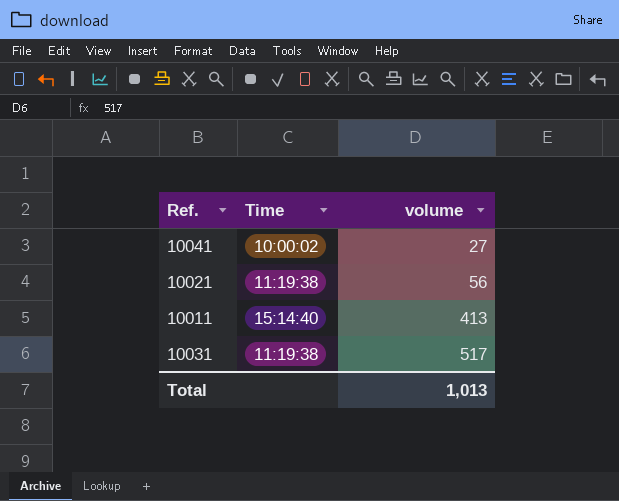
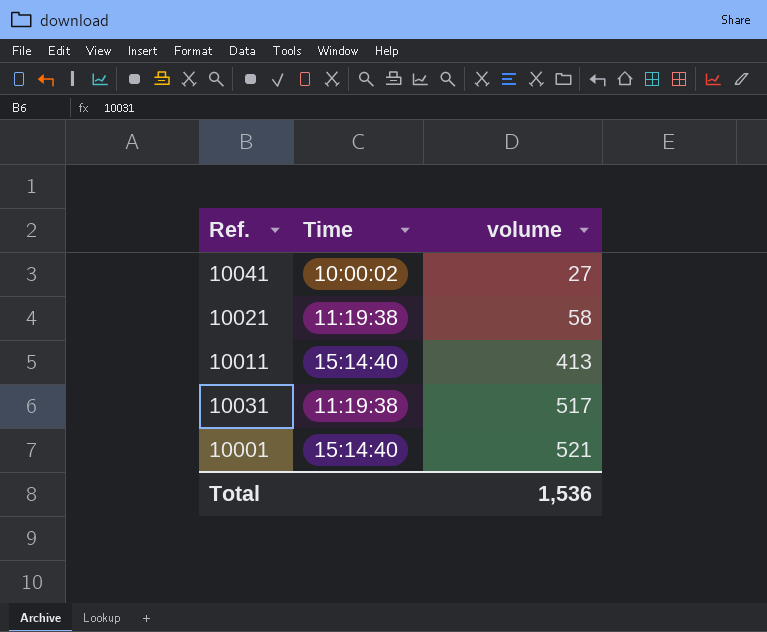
10021 | volume: 56 -> 58
row 10001: none -> 15:14:40 | 521
Total | volume: 1,013 -> 1,536

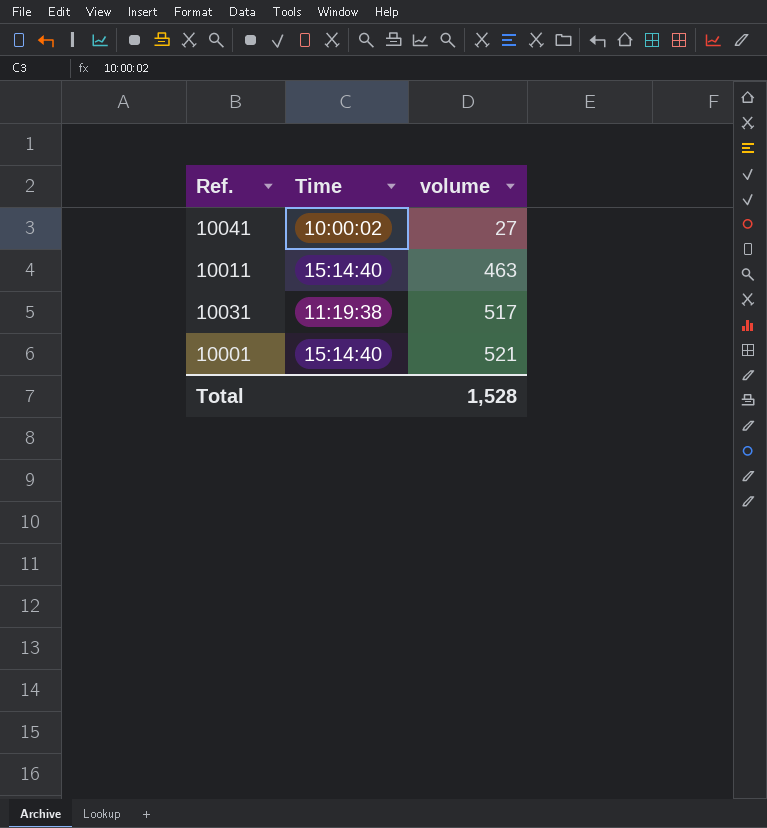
row 10021: 11:19:38 | 58 -> none
10011 | volume: 413 -> 463
Total | volume: 1,536 -> 1,528

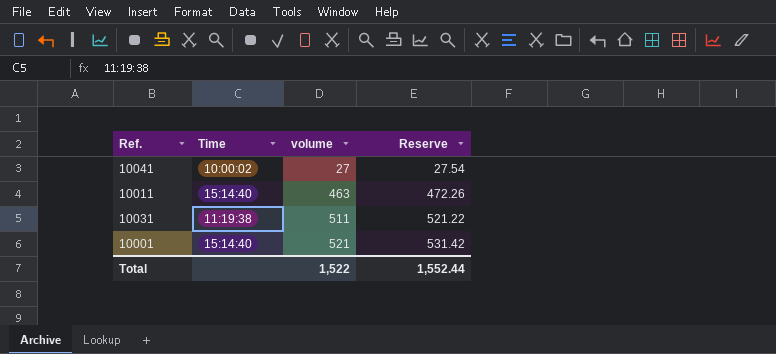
column Reserve | formula: none -> [volume] * 1.02
10031 | volume: 517 -> 511
Total | volume: 1,528 -> 1,522

